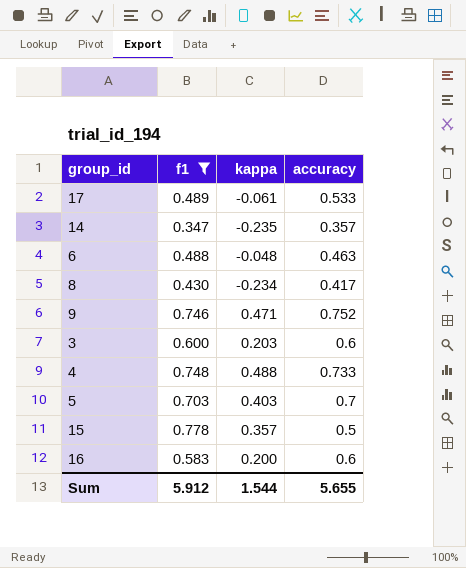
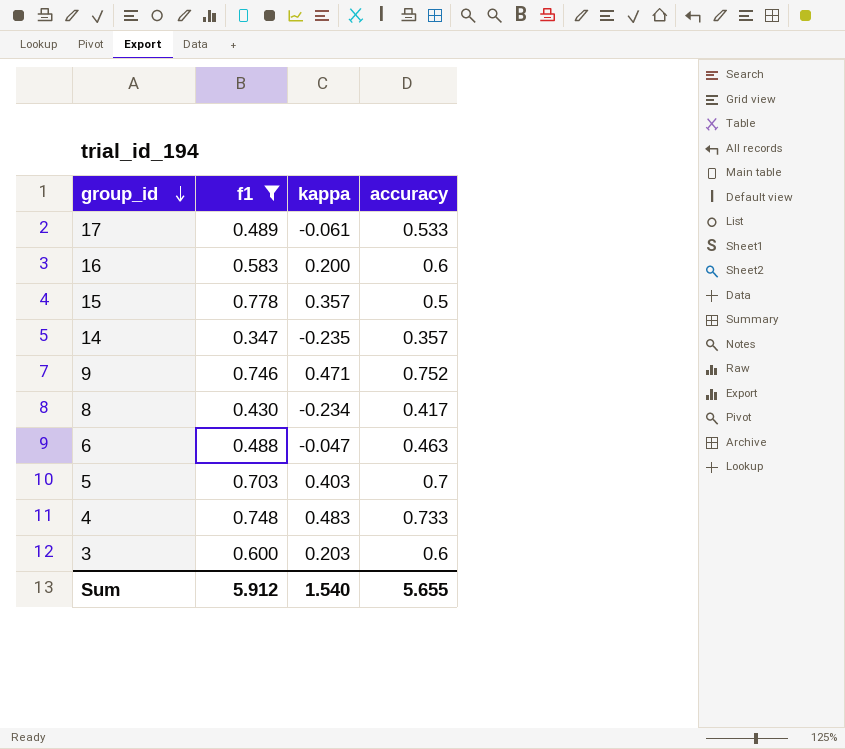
row order: none -> group_id descending
6 | kappa: -0.048 -> -0.047
4 | kappa: 0.488 -> 0.483
Sum | kappa: 1.544 -> 1.540

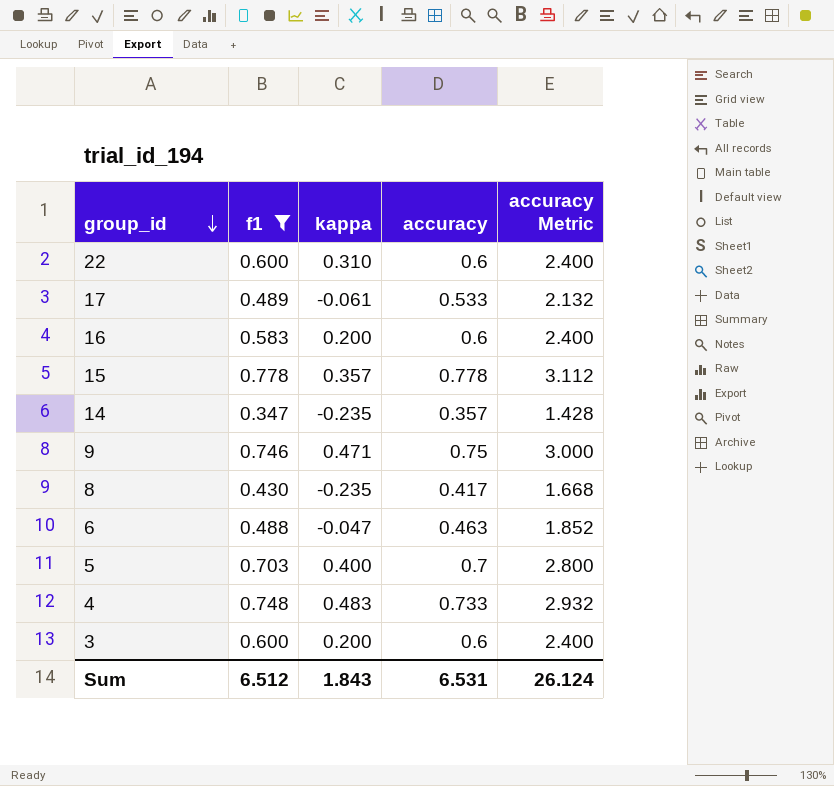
column accuracy Metric | formula: none -> [accuracy] * 4
row 22: none -> 0.600 | 0.310 | 0.6 | 2.400
15 | accuracy: 0.5 -> 0.778
9 | accuracy: 0.752 -> 0.75
8 | kappa: -0.234 -> -0.235
5 | kappa: 0.403 -> 0.400
3 | kappa: 0.203 -> 0.200
Sum | f1: 5.912 -> 6.512
Sum | kappa: 1.540 -> 1.843
Sum | accuracy: 5.655 -> 6.531

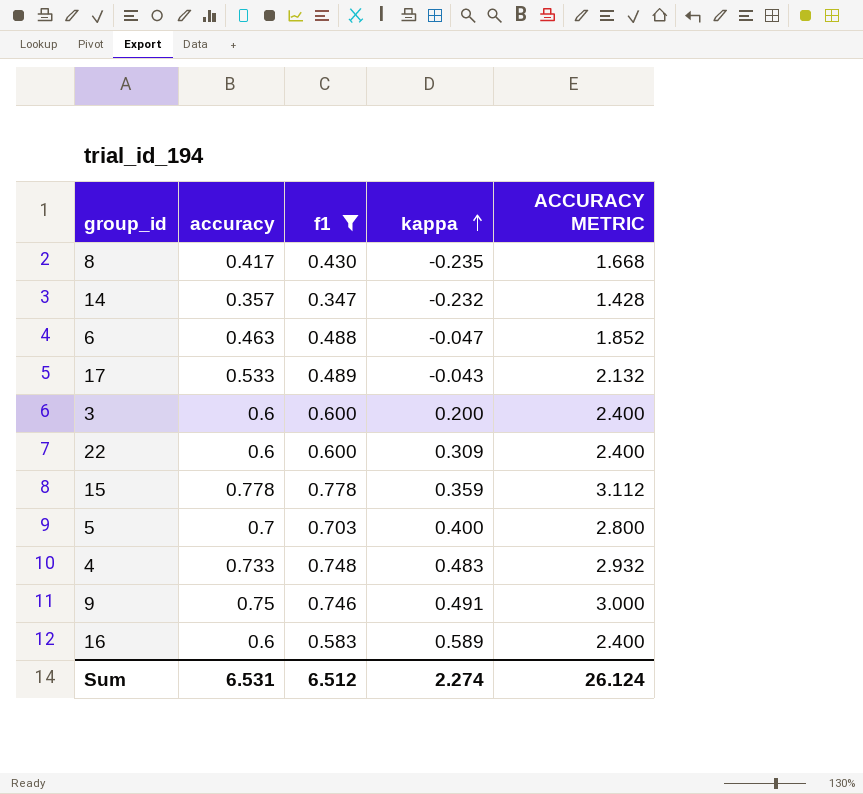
row order: group_id descending -> kappa ascending
column accuracy | position: 4 -> 2
column name: accuracy Metric -> ACCURACY METRIC
14 | kappa: -0.235 -> -0.232
17 | kappa: -0.061 -> -0.043
22 | kappa: 0.310 -> 0.309
15 | kappa: 0.357 -> 0.359
9 | kappa: 0.471 -> 0.491
16 | kappa: 0.200 -> 0.589
Sum | kappa: 1.843 -> 2.274

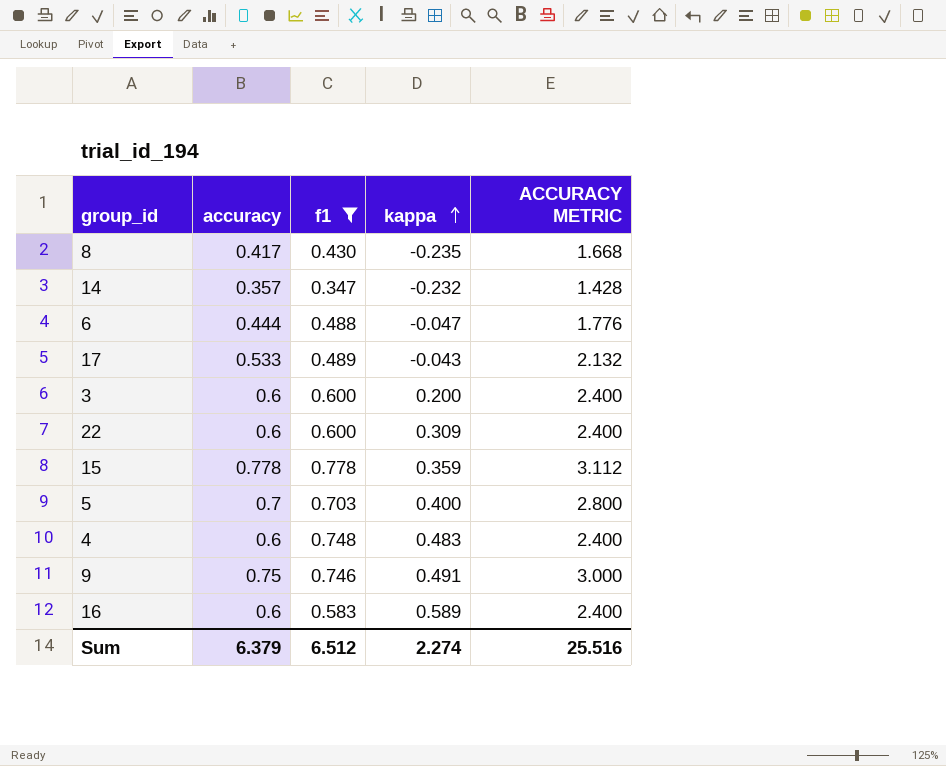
6 | accuracy: 0.463 -> 0.444
6 | ACCURACY METRIC: 1.852 -> 1.776
4 | accuracy: 0.733 -> 0.6
4 | ACCURACY METRIC: 2.932 -> 2.400
Sum | accuracy: 6.531 -> 6.379
Sum | ACCURACY METRIC: 26.124 -> 25.516

